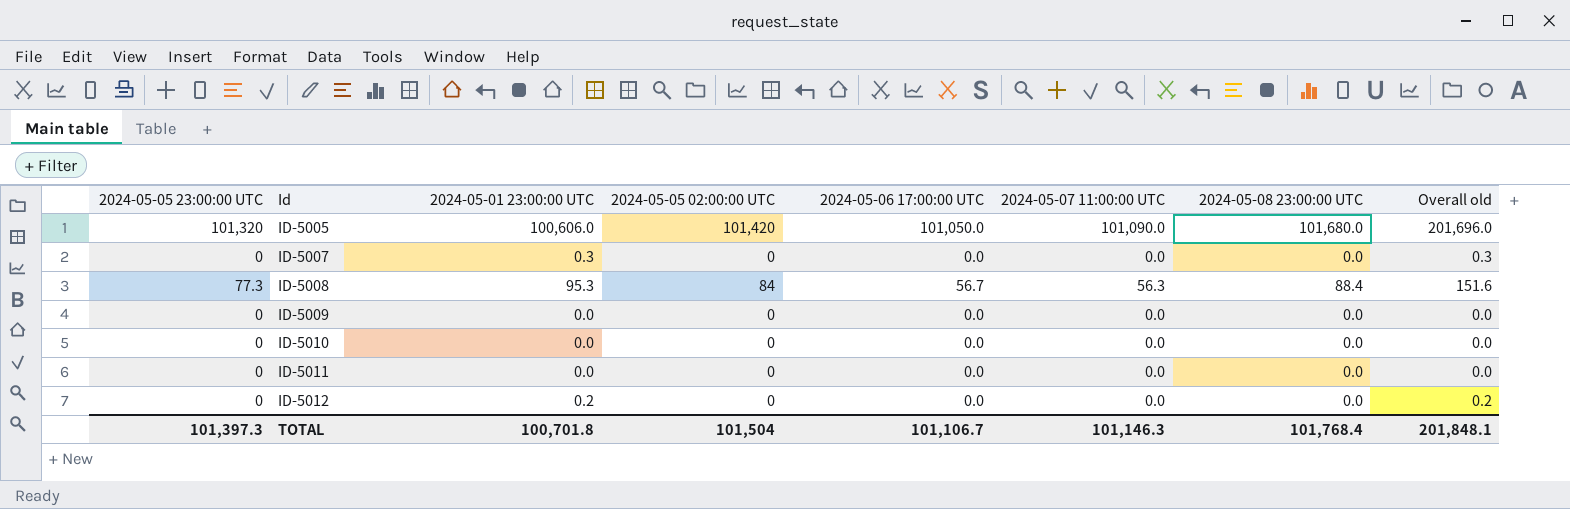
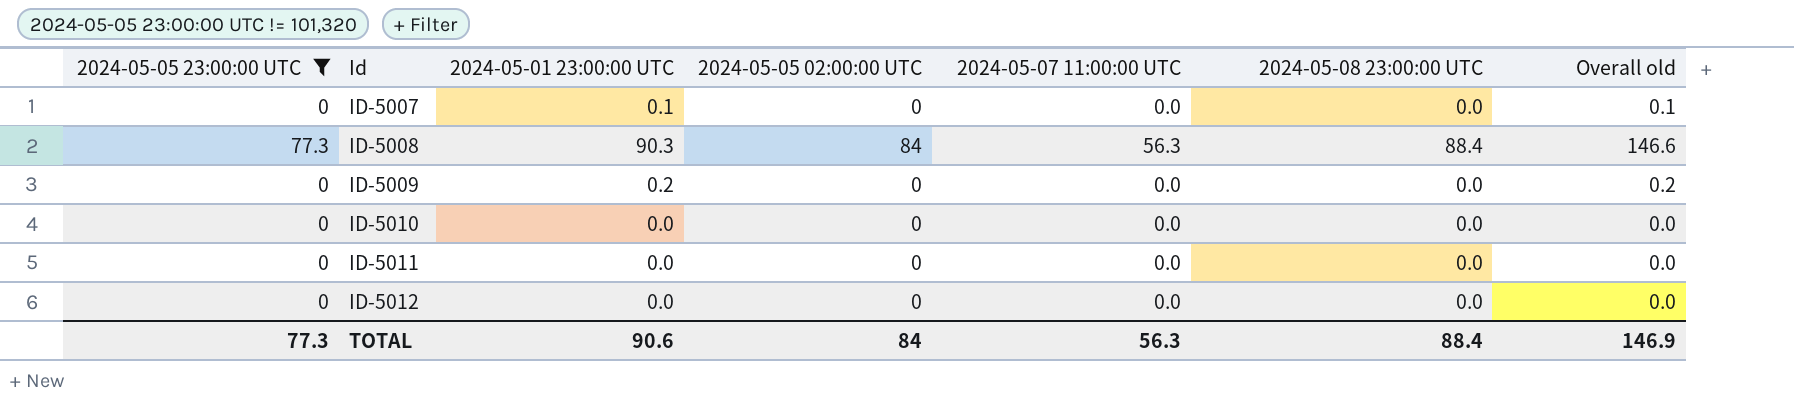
filter: none -> 2024-05-05 23:00:00 UTC != 101,320
column 2024-05-06 17:00:00 UTC | position: 5 -> none
ID-5007 | 2024-05-01 23:00:00 UTC: 0.3 -> 0.1
ID-5007 | Overall old: 0.3 -> 0.1
ID-5008 | 2024-05-01 23:00:00 UTC: 95.3 -> 90.3
ID-5008 | Overall old: 151.6 -> 146.6
ID-5009 | 2024-05-01 23:00:00 UTC: 0.0 -> 0.2
ID-5009 | Overall old: 0.0 -> 0.2
ID-5012 | 2024-05-01 23:00:00 UTC: 0.2 -> 0.0
ID-5012 | Overall old: 0.2 -> 0.0
TOTAL | 2024-05-05 23:00:00 UTC: 101,397.3 -> 77.3
TOTAL | 2024-05-01 23:00:00 UTC: 100,701.8 -> 90.6
TOTAL | 2024-05-05 02:00:00 UTC: 101,504 -> 84
TOTAL | 2024-05-07 11:00:00 UTC: 101,146.3 -> 56.3
TOTAL | 2024-05-08 23:00:00 UTC: 101,768.4 -> 88.4
TOTAL | Overall old: 201,848.1 -> 146.9

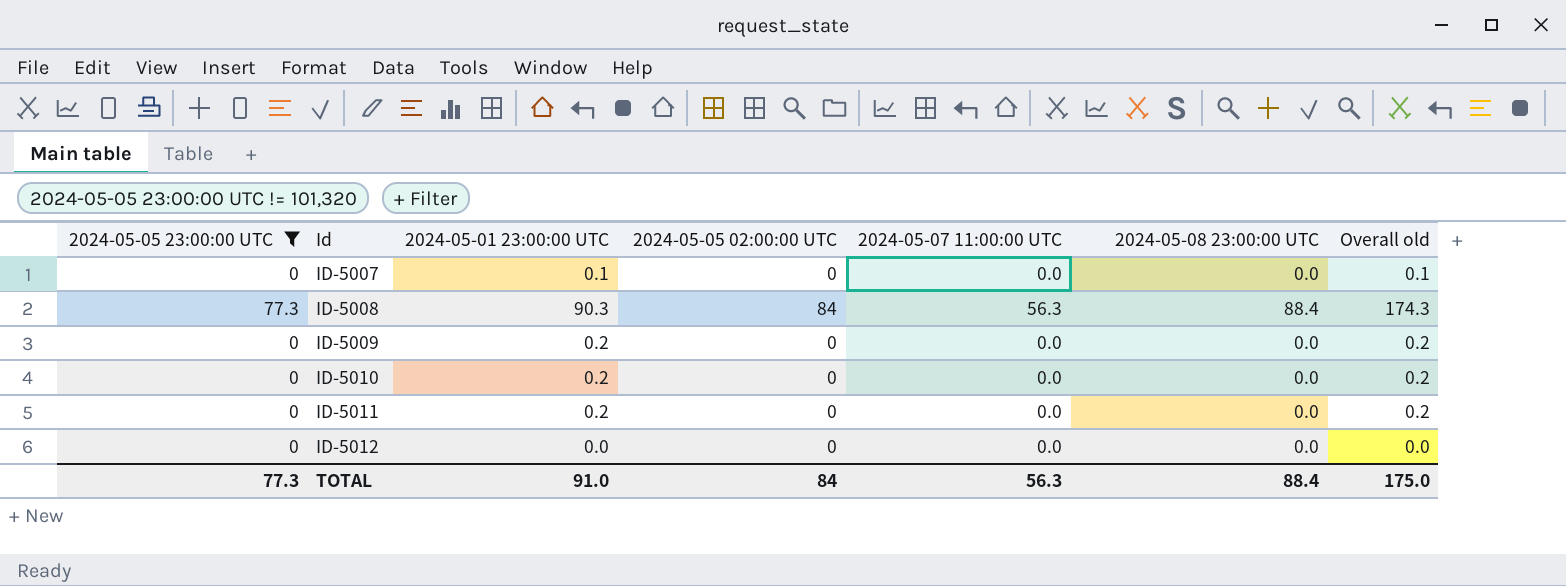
column Overall old | formula: [2024-05-01 23:00:00 UTC] + [2024-05-07 11:00:00 UTC] -> [2024-05-01 23:00:00 UTC] + [2024-05-05 02:00:00 UTC]
ID-5010 | 2024-05-01 23:00:00 UTC: 0.0 -> 0.2
ID-5011 | 2024-05-01 23:00:00 UTC: 0.0 -> 0.2
TOTAL | 2024-05-01 23:00:00 UTC: 90.6 -> 91.0
TOTAL | Overall old: 146.9 -> 175.0

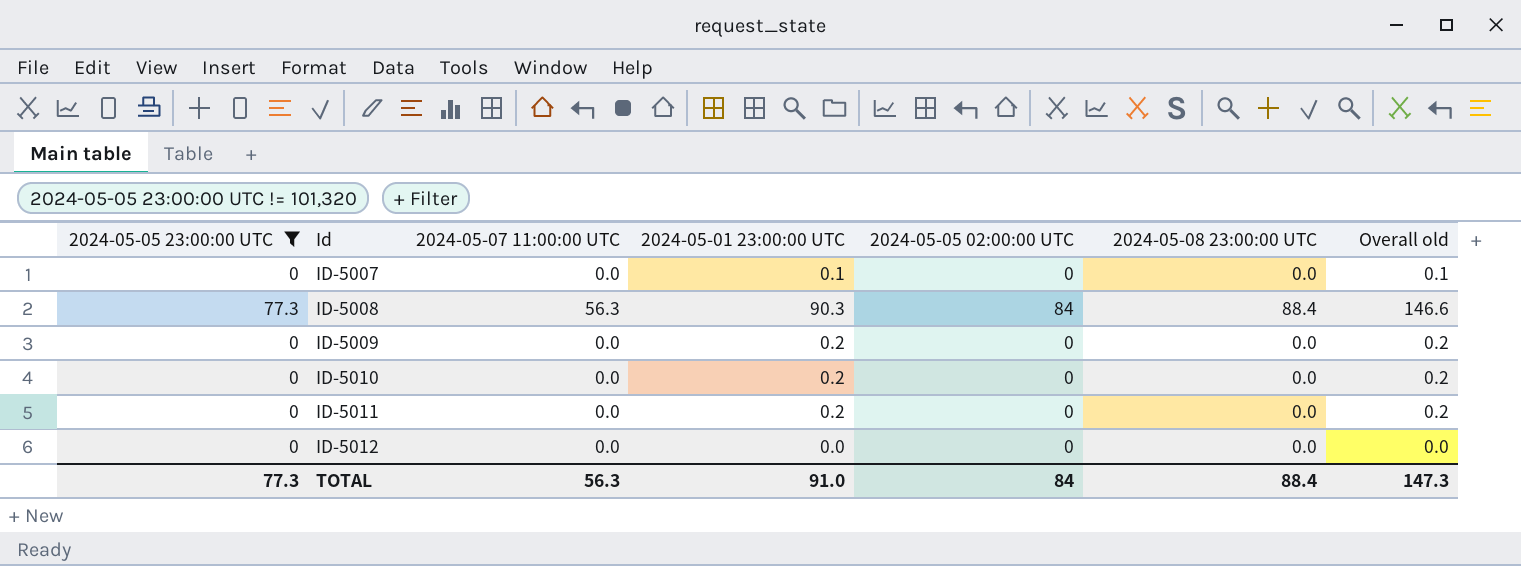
column 2024-05-07 11:00:00 UTC | position: 5 -> 3
column Overall old | formula: [2024-05-01 23:00:00 UTC] + [2024-05-05 02:00:00 UTC] -> [2024-05-07 11:00:00 UTC] + [2024-05-01 23:00:00 UTC]
TOTAL | Overall old: 175.0 -> 147.3

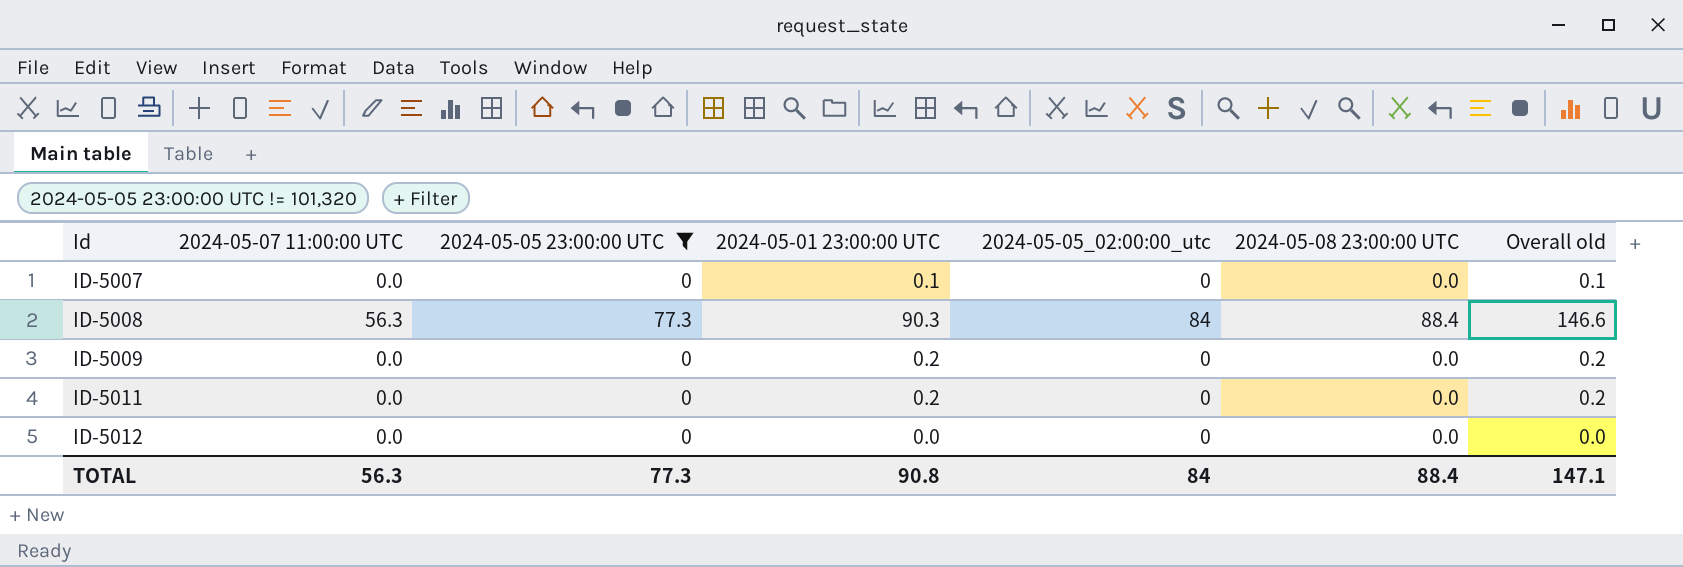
column 2024-05-05 23:00:00 UTC | position: 1 -> 3
column name: 2024-05-05 02:00:00 UTC -> 2024-05-05_02:00:00_utc
row ID-5010: 0 | 0.0 | 0.2 | 0 | 0.0 | 0.2 -> none
TOTAL | 2024-05-01 23:00:00 UTC: 91.0 -> 90.8
TOTAL | Overall old: 147.3 -> 147.1

